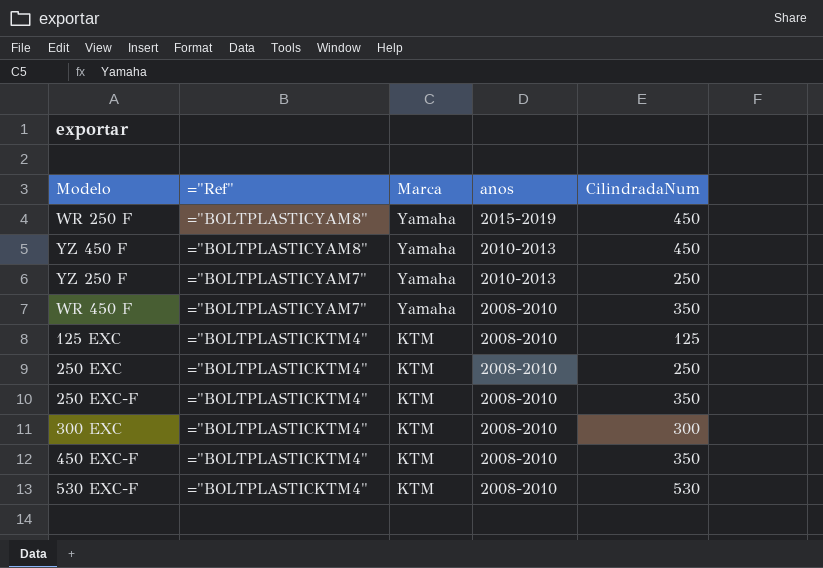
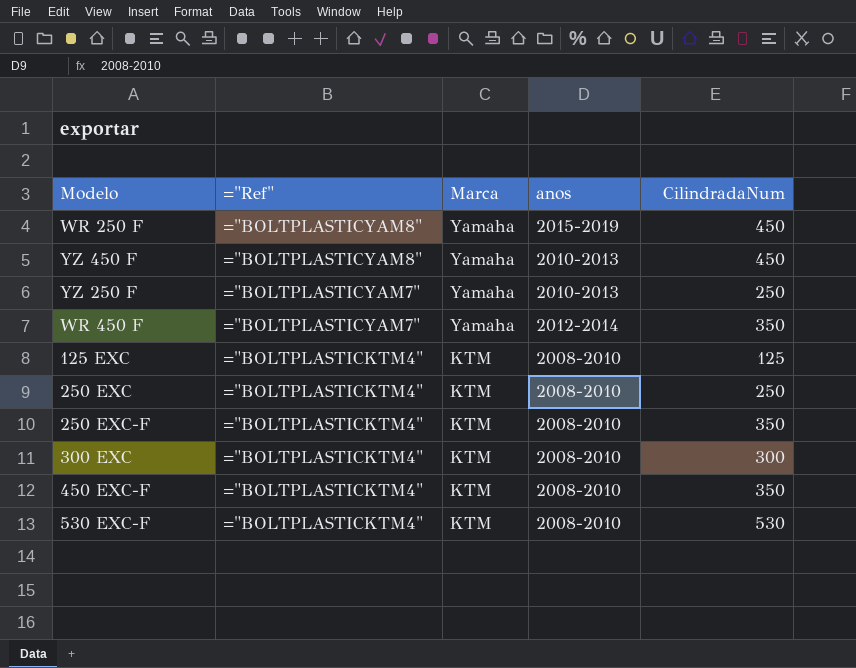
WR 450 F | anos: 2008-2010 -> 2012-2014

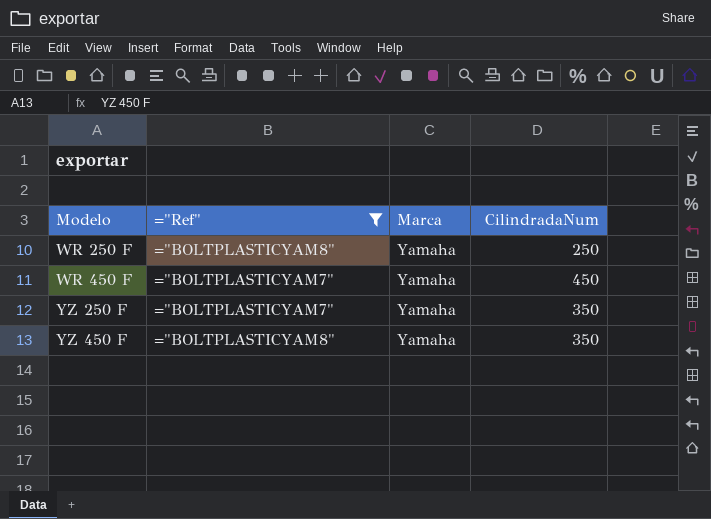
filter: none -> ="Ref" != ="BOLTPLASTICKTM4"
row order: ="Ref" descending -> Modelo ascending
column anos | position: 4 -> none
WR 250 F | CilindradaNum: 450 -> 250
WR 450 F | CilindradaNum: 350 -> 450
YZ 250 F | CilindradaNum: 250 -> 350
YZ 450 F | CilindradaNum: 450 -> 350

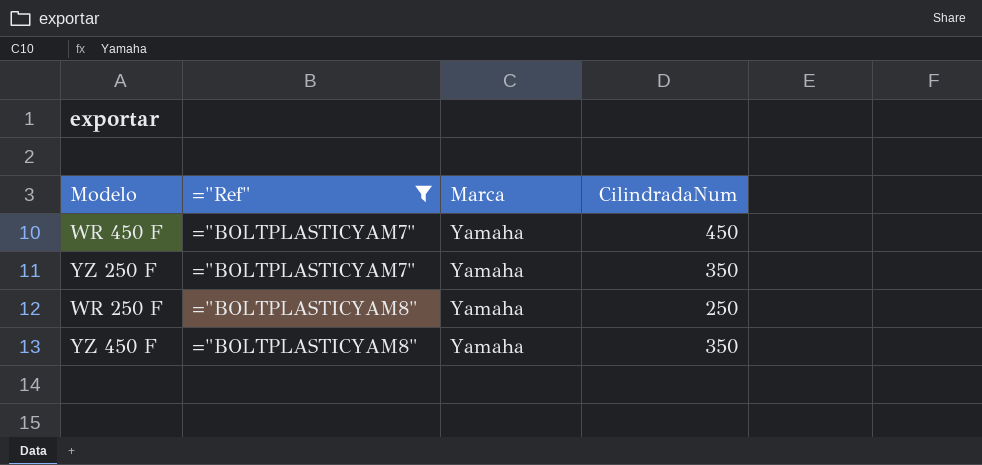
row order: Modelo ascending -> ="Ref" ascending

